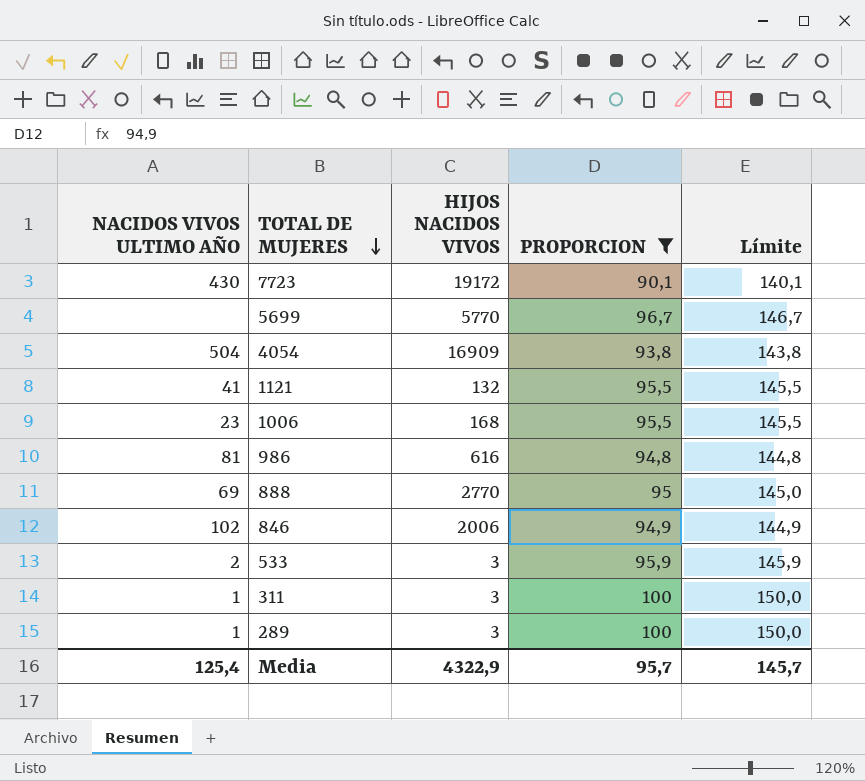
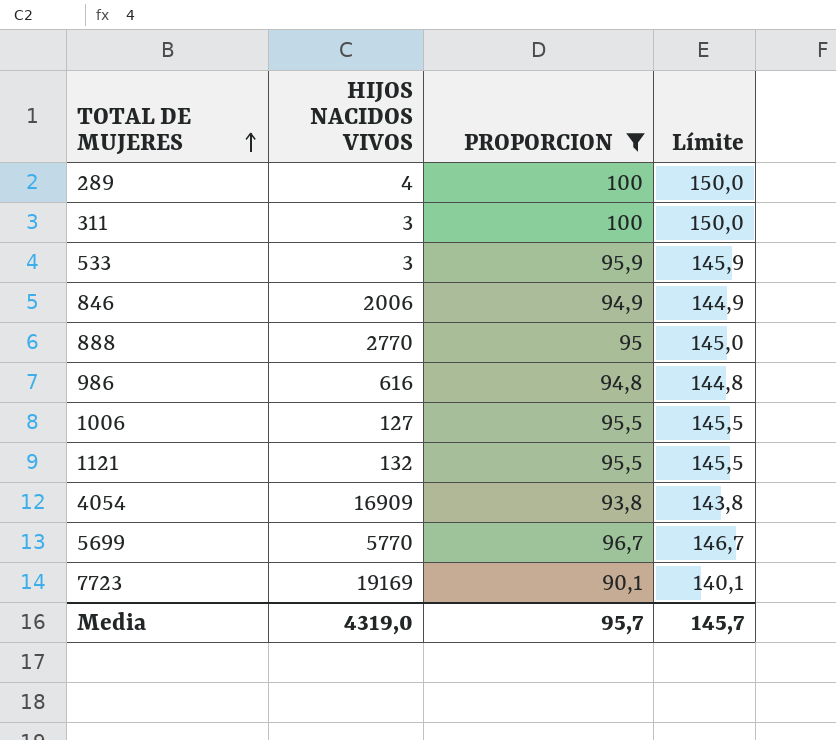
row order: TOTAL DE MUJERES descending -> TOTAL DE MUJERES ascending
column NACIDOS VIVOS ULTIMO AÑO | position: 1 -> none
289 | HIJOS NACIDOS VIVOS: 3 -> 4
1006 | HIJOS NACIDOS VIVOS: 168 -> 127
7723 | HIJOS NACIDOS VIVOS: 19172 -> 19169
Media | HIJOS NACIDOS VIVOS: 4322,9 -> 4319,0

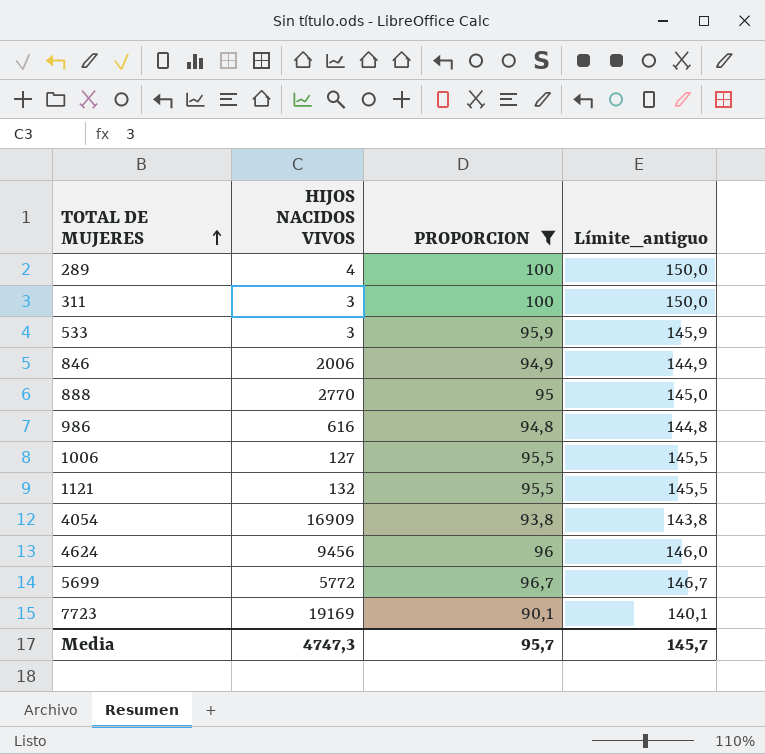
column name: Límite -> Límite_antiguo
row 4624: none -> 9456 | 96 | 146,0
5699 | HIJOS NACIDOS VIVOS: 5770 -> 5772
Media | HIJOS NACIDOS VIVOS: 4319,0 -> 4747,3

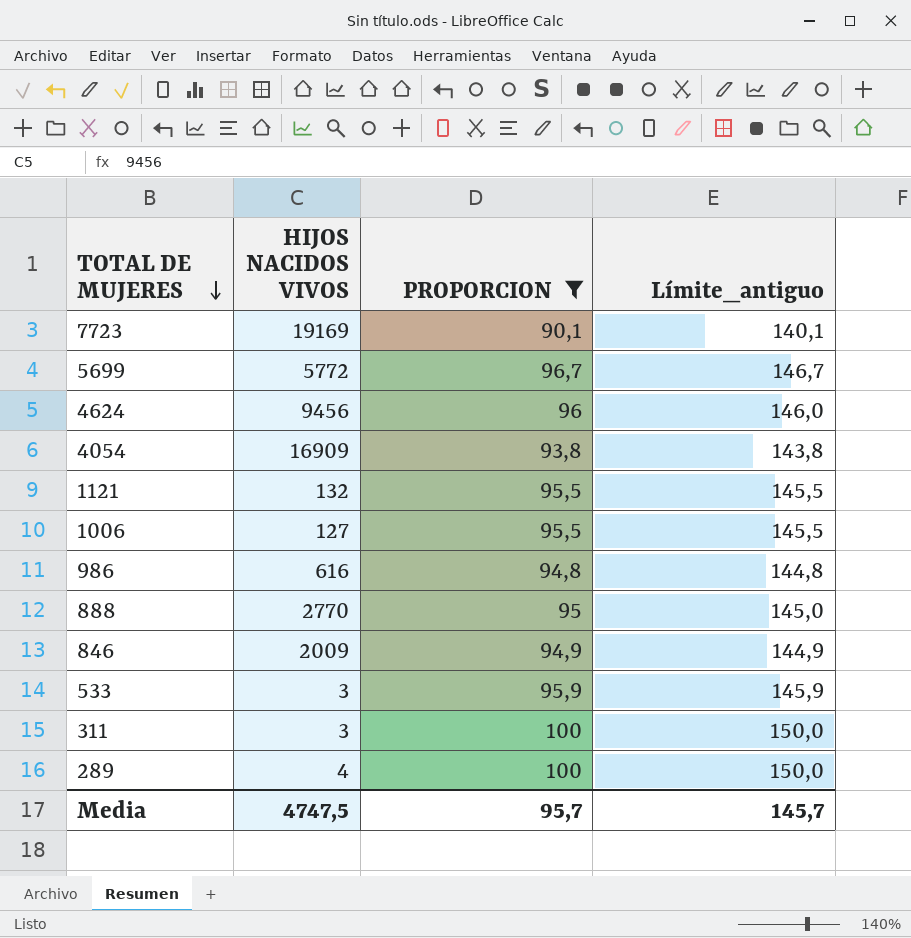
row order: TOTAL DE MUJERES ascending -> TOTAL DE MUJERES descending
846 | HIJOS NACIDOS VIVOS: 2006 -> 2009
Media | HIJOS NACIDOS VIVOS: 4747,3 -> 4747,5

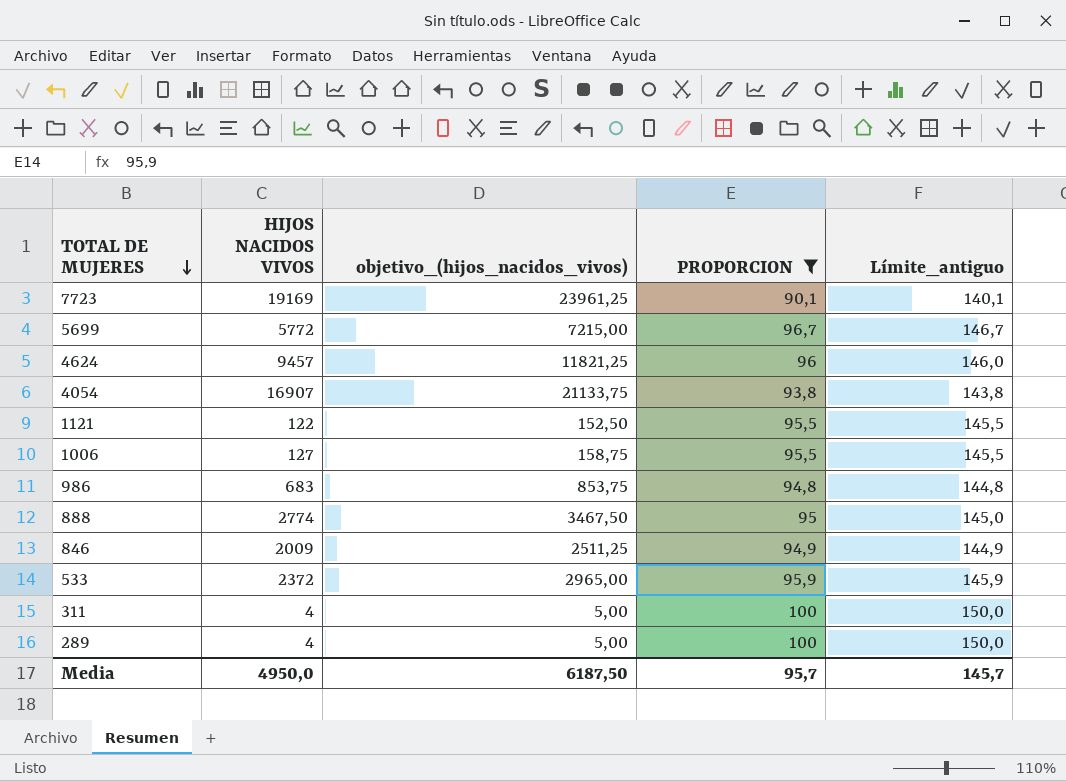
column objetivo_(hijos_nacidos_vivos) | formula: none -> [HIJOS NACIDOS VIVOS] * 1,25
4624 | HIJOS NACIDOS VIVOS: 9456 -> 9457
4054 | HIJOS NACIDOS VIVOS: 16909 -> 16907
1121 | HIJOS NACIDOS VIVOS: 132 -> 122
986 | HIJOS NACIDOS VIVOS: 616 -> 683
888 | HIJOS NACIDOS VIVOS: 2770 -> 2774
533 | HIJOS NACIDOS VIVOS: 3 -> 2372
311 | HIJOS NACIDOS VIVOS: 3 -> 4
Media | HIJOS NACIDOS VIVOS: 4747,5 -> 4950,0

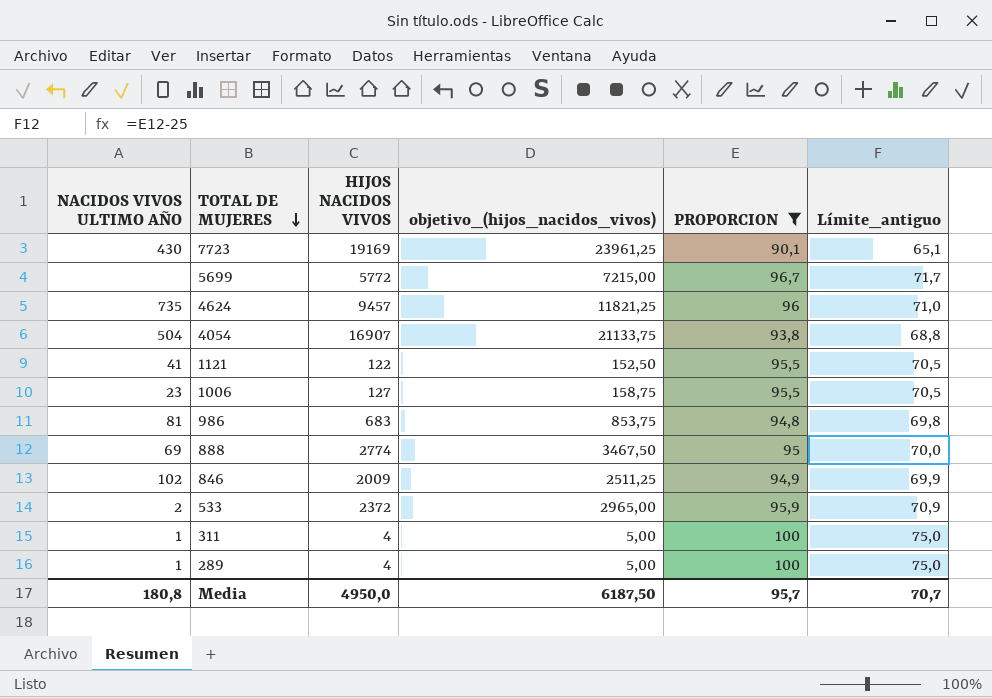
column NACIDOS VIVOS ULTIMO AÑO | position: none -> 1
column Límite_antiguo | formula: [PROPORCION] + 50 -> [PROPORCION] - 25
Media | Límite_antiguo: 145,7 -> 70,7

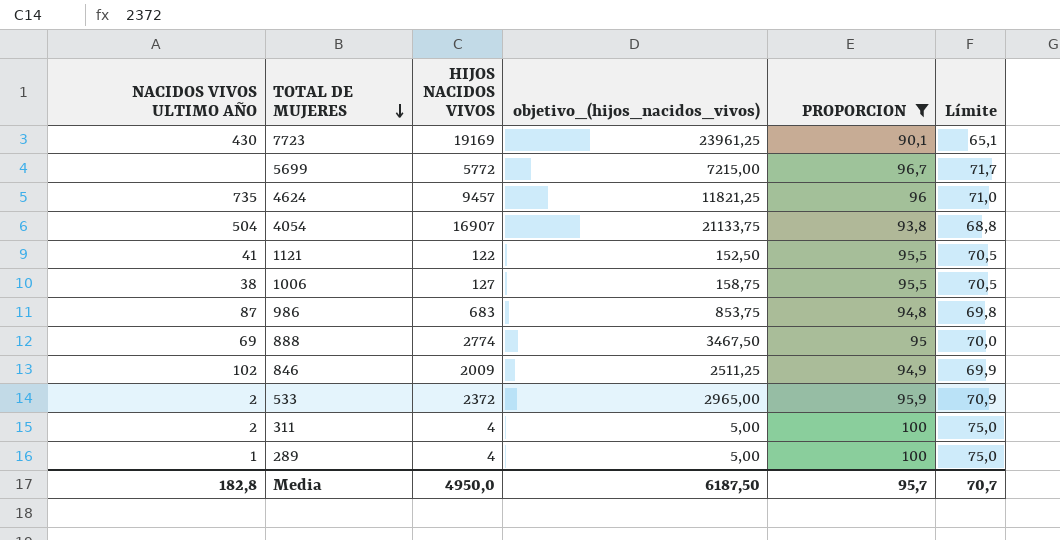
column name: Límite_antiguo -> Límite
1006 | NACIDOS VIVOS ULTIMO AÑO: 23 -> 38
986 | NACIDOS VIVOS ULTIMO AÑO: 81 -> 87
311 | NACIDOS VIVOS ULTIMO AÑO: 1 -> 2
Media | NACIDOS VIVOS ULTIMO AÑO: 180,8 -> 182,8

